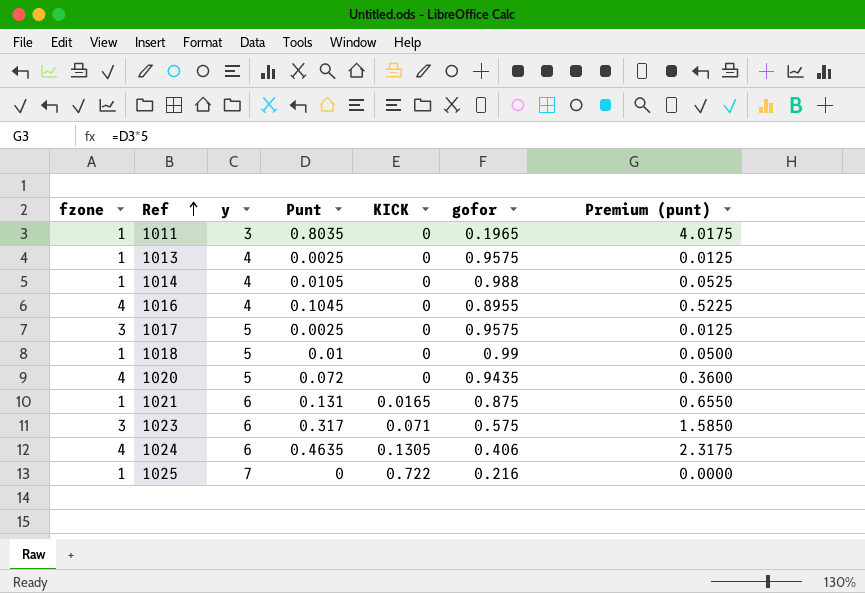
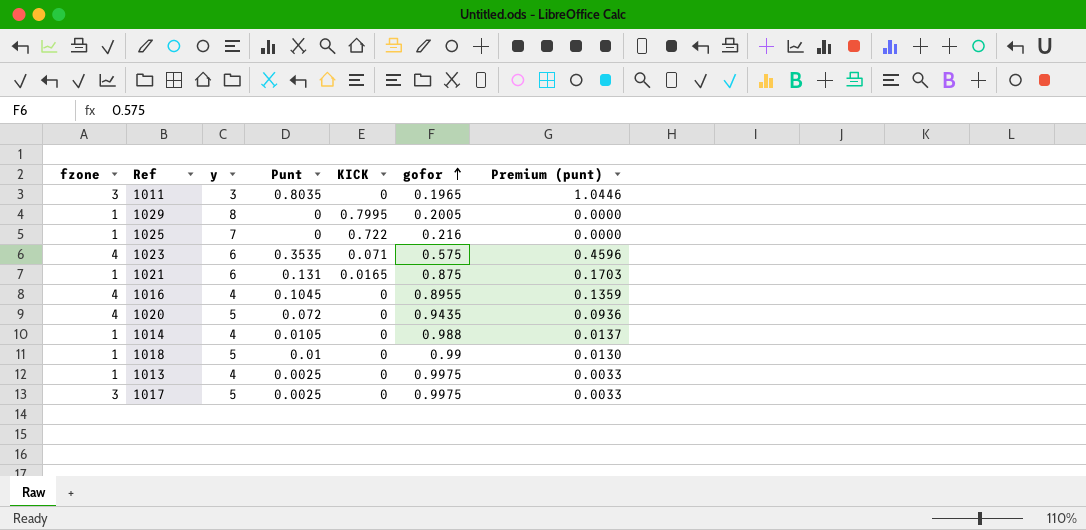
row order: Ref ascending -> gofor ascending
column Premium (punt) | formula: [Punt] * 5 -> [Punt] * 1.3
row 1024: 4 | 6 | 0.4635 | 0.1305 | 0.406 | 2.3175 -> none
1011 | fzone: 1 -> 3
row 1029: none -> 1 | 8 | 0 | 0.7995 | 0.2005 | 0.0000
1023 | fzone: 3 -> 4
1023 | Punt: 0.317 -> 0.3535
1013 | gofor: 0.9575 -> 0.9975
1017 | gofor: 0.9575 -> 0.9975

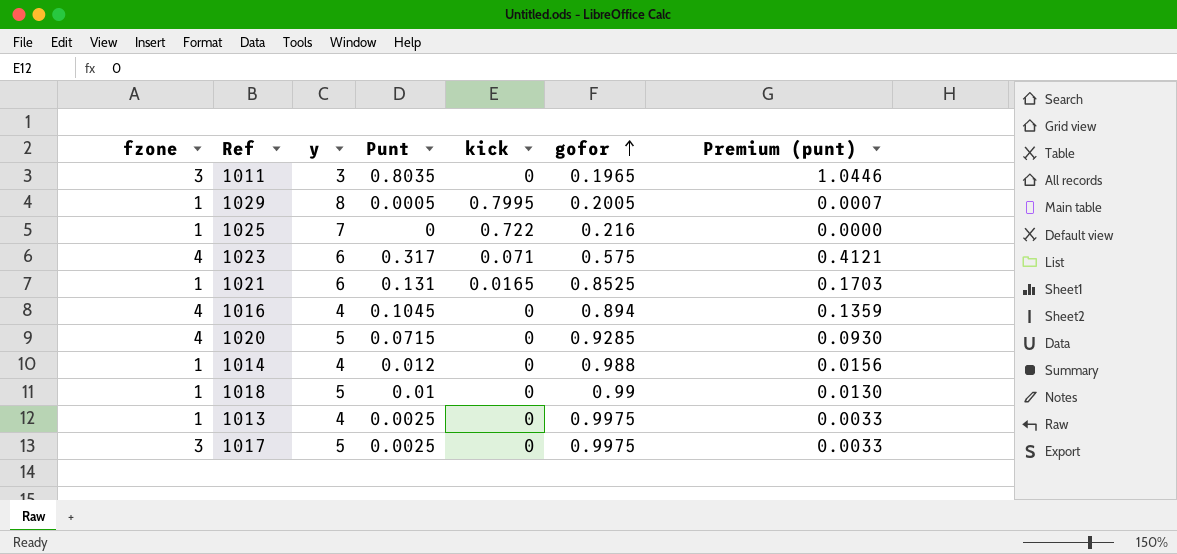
column name: KICK -> kick
1029 | Punt: 0 -> 0.0005
1029 | Premium (punt): 0.0000 -> 0.0007
1023 | Punt: 0.3535 -> 0.317
1023 | Premium (punt): 0.4596 -> 0.4121
1021 | gofor: 0.875 -> 0.8525
1016 | gofor: 0.8955 -> 0.894
1020 | Punt: 0.072 -> 0.0715
1020 | gofor: 0.9435 -> 0.9285
1020 | Premium (punt): 0.0936 -> 0.0930
1014 | Punt: 0.0105 -> 0.012
1014 | Premium (punt): 0.0137 -> 0.0156

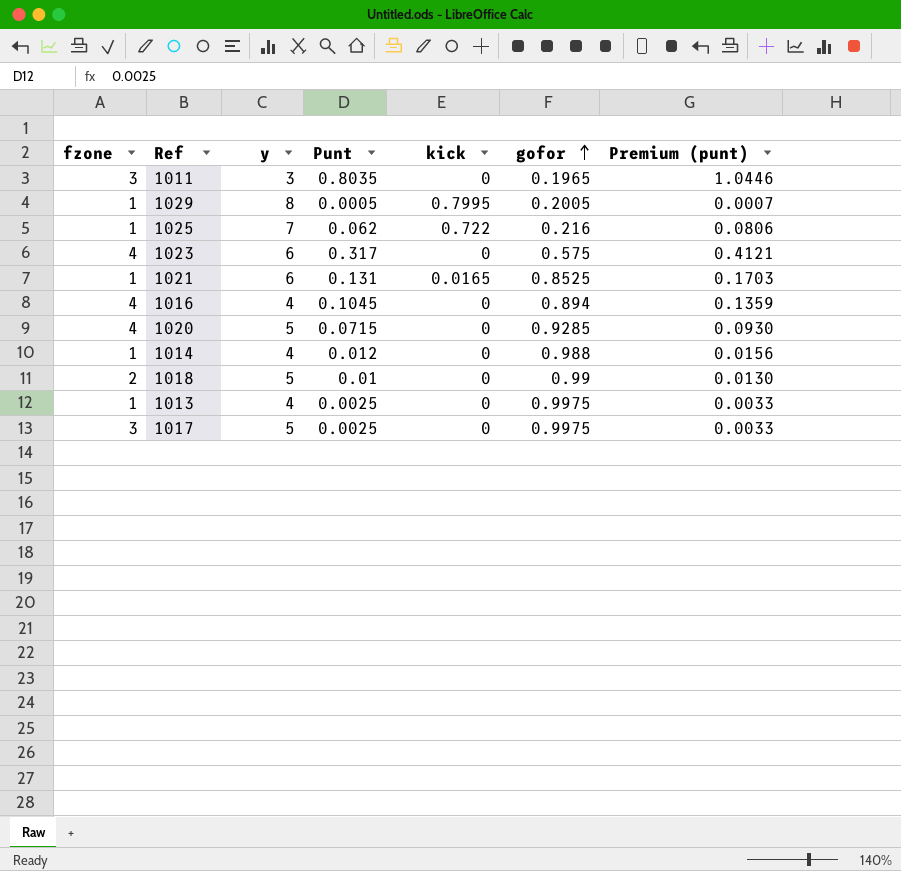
1025 | Punt: 0 -> 0.062
1025 | Premium (punt): 0.0000 -> 0.0806
1023 | kick: 0.071 -> 0
1018 | fzone: 1 -> 2

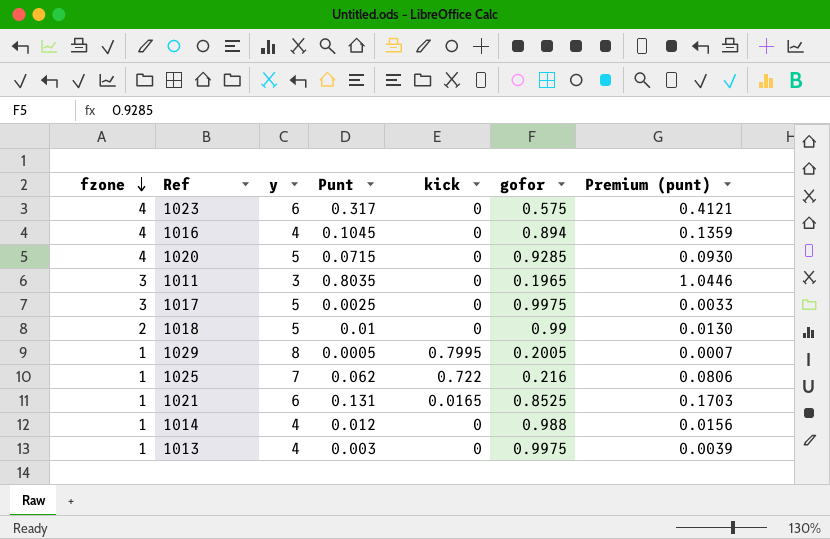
row order: gofor ascending -> fzone descending
1013 | Punt: 0.0025 -> 0.003
1013 | Premium (punt): 0.0033 -> 0.0039

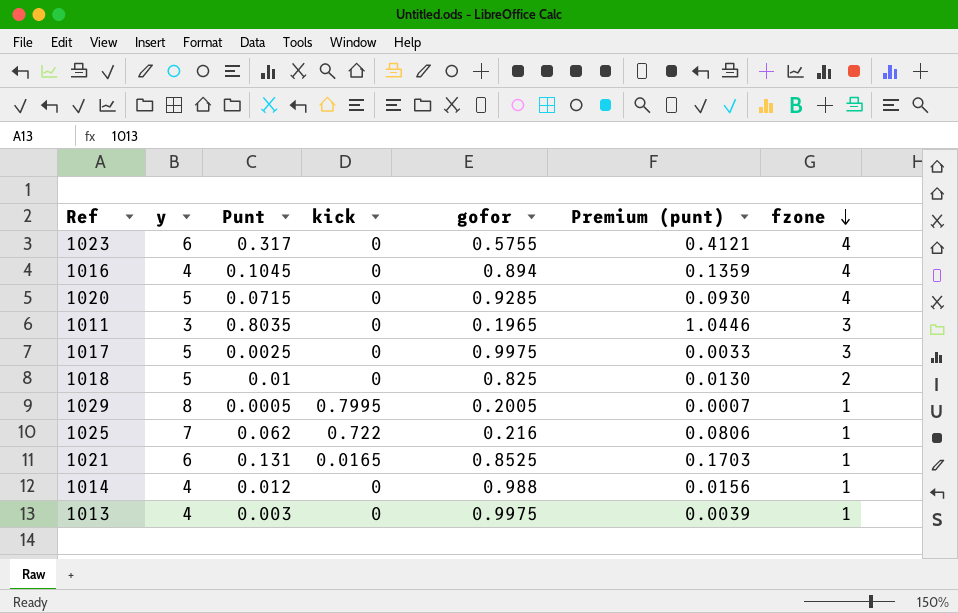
column fzone | position: 1 -> 7
1023 | gofor: 0.575 -> 0.5755
1018 | gofor: 0.99 -> 0.825

